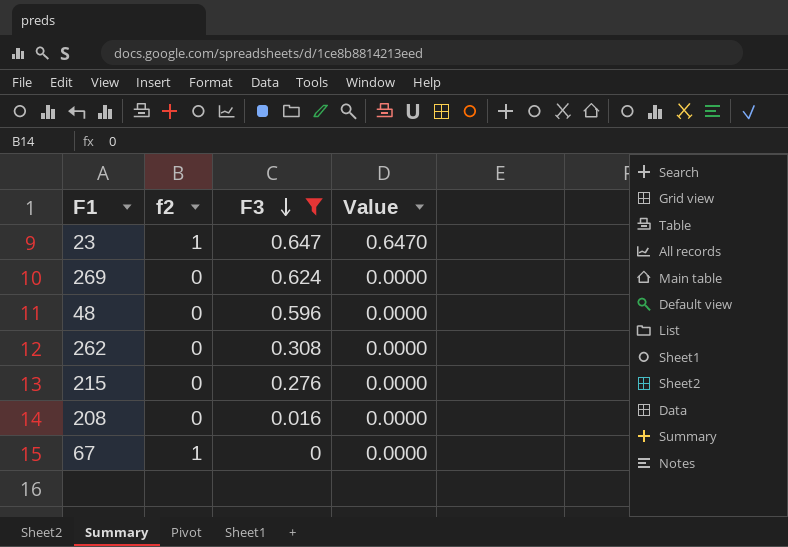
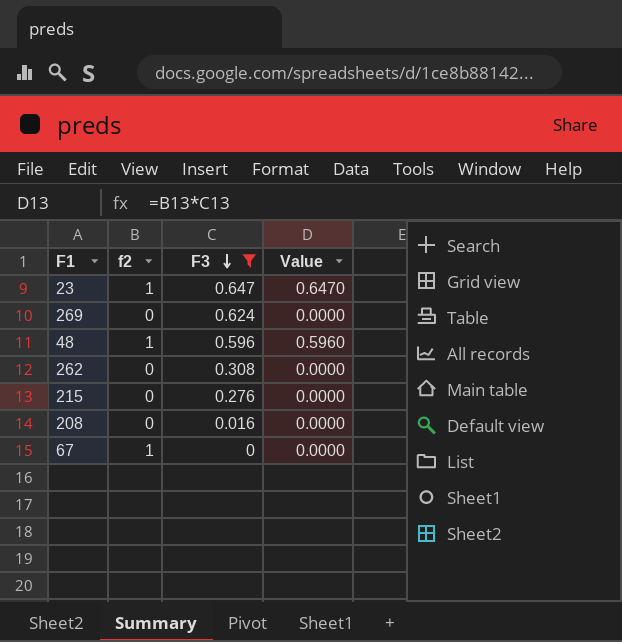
48 | f2: 0 -> 1
48 | Value: 0.0000 -> 0.5960

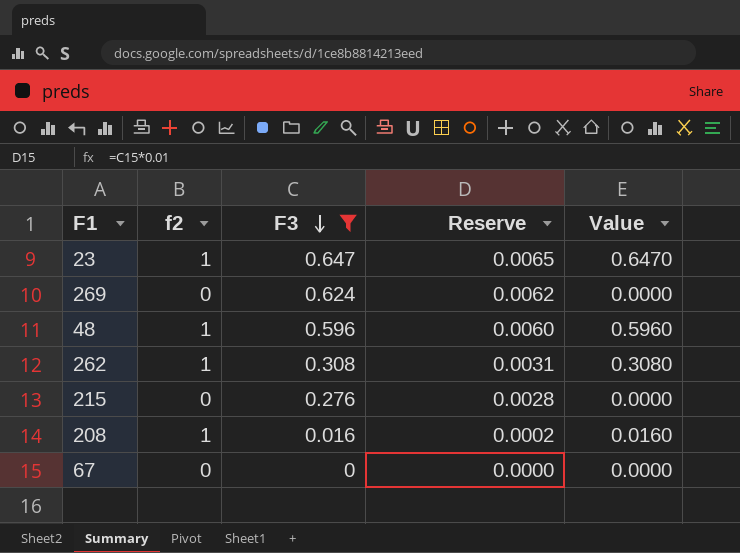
column Reserve | formula: none -> [F3] * 0.01
262 | f2: 0 -> 1
262 | Value: 0.0000 -> 0.3080
208 | f2: 0 -> 1
208 | Value: 0.0000 -> 0.0160
67 | f2: 1 -> 0

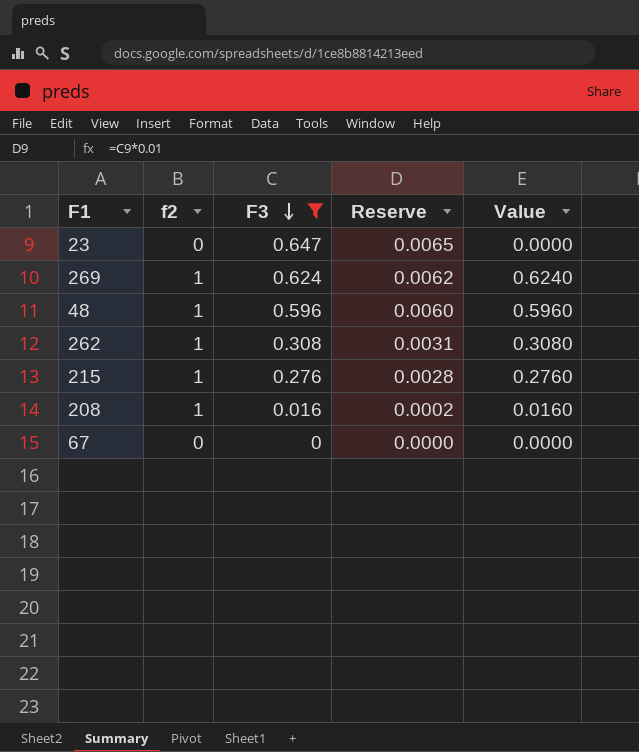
23 | f2: 1 -> 0
23 | Value: 0.6470 -> 0.0000
269 | f2: 0 -> 1
269 | Value: 0.0000 -> 0.6240
215 | f2: 0 -> 1
215 | Value: 0.0000 -> 0.2760

